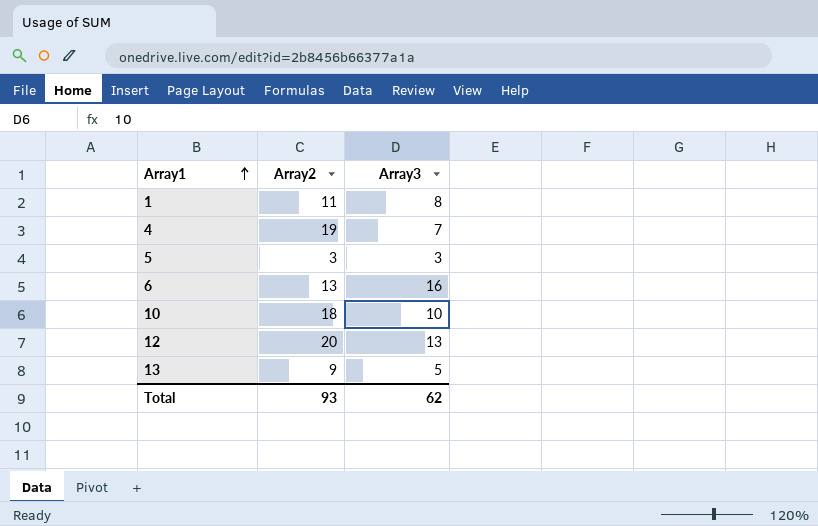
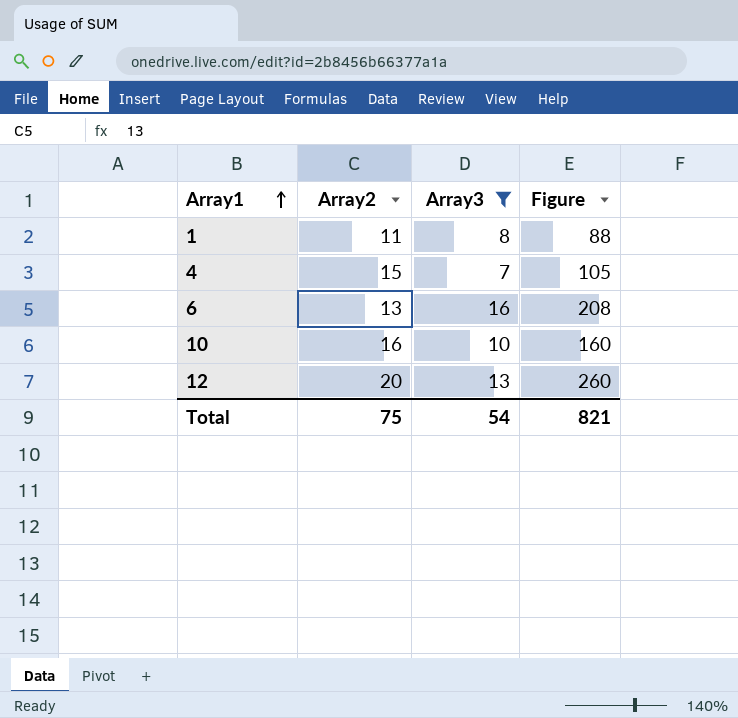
filter: none -> Array3 >= 7
column Figure | formula: none -> [Array2] * [Array3]
4 | Array2: 19 -> 15
10 | Array2: 18 -> 16
Total | Array2: 93 -> 75
Total | Array3: 62 -> 54

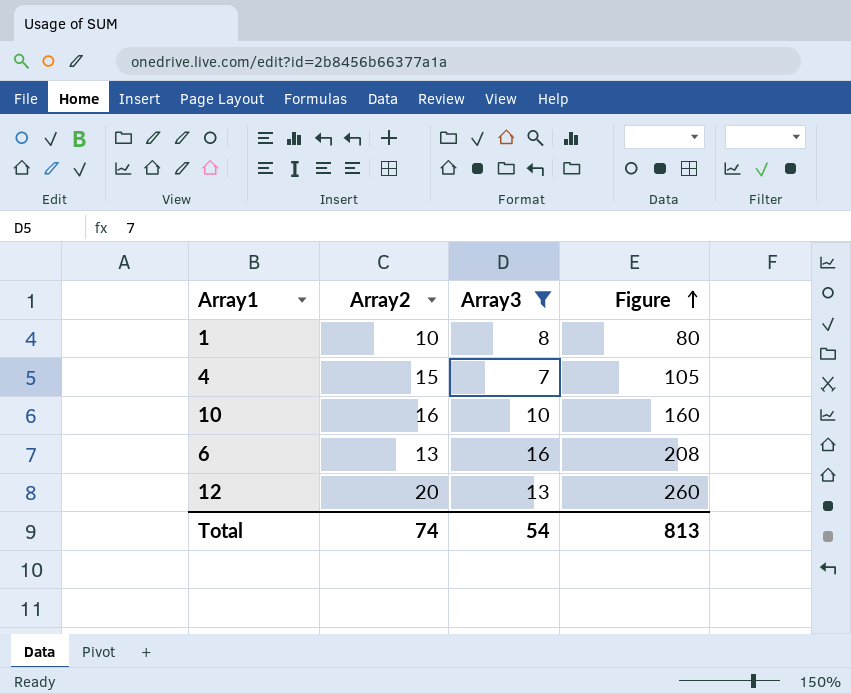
row order: Array1 ascending -> Figure ascending
1 | Array2: 11 -> 10
1 | Figure: 88 -> 80
Total | Array2: 75 -> 74
Total | Figure: 821 -> 813

